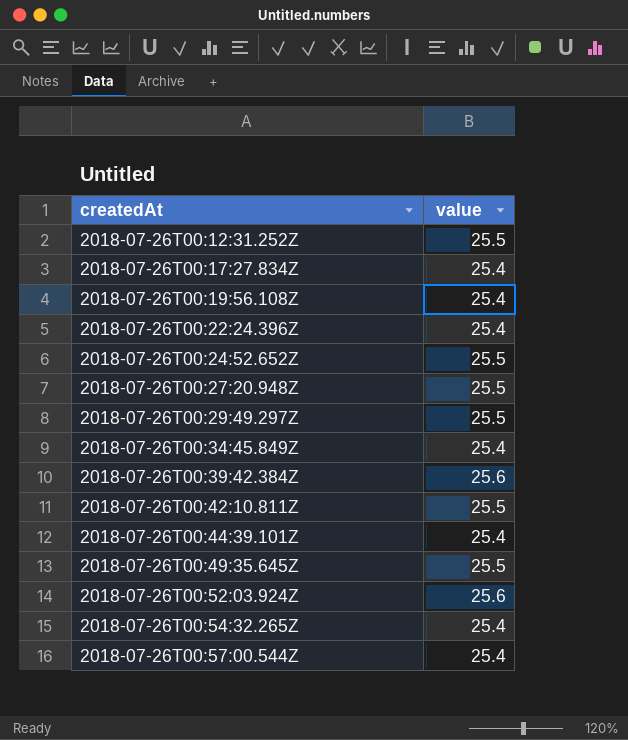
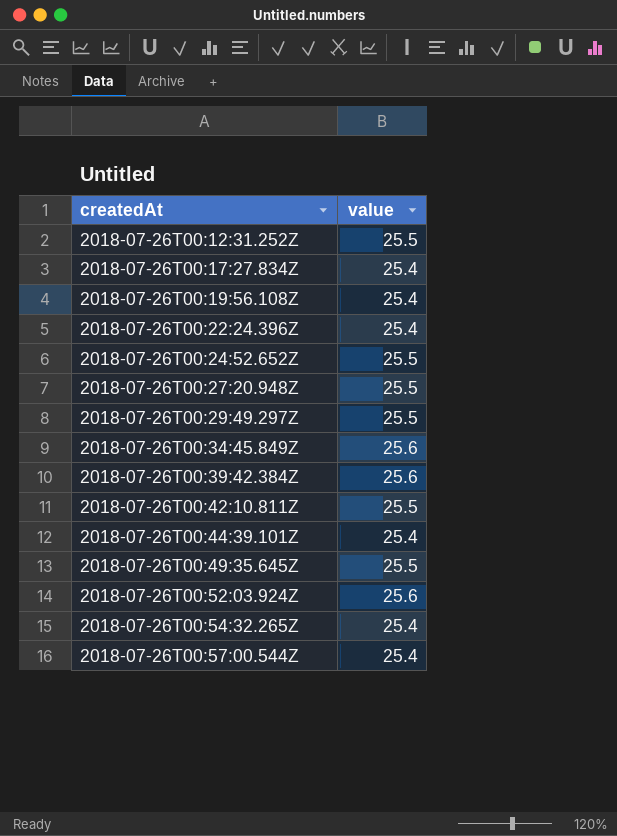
2018-07-26T00:34:45.849Z | value: 25.4 -> 25.6

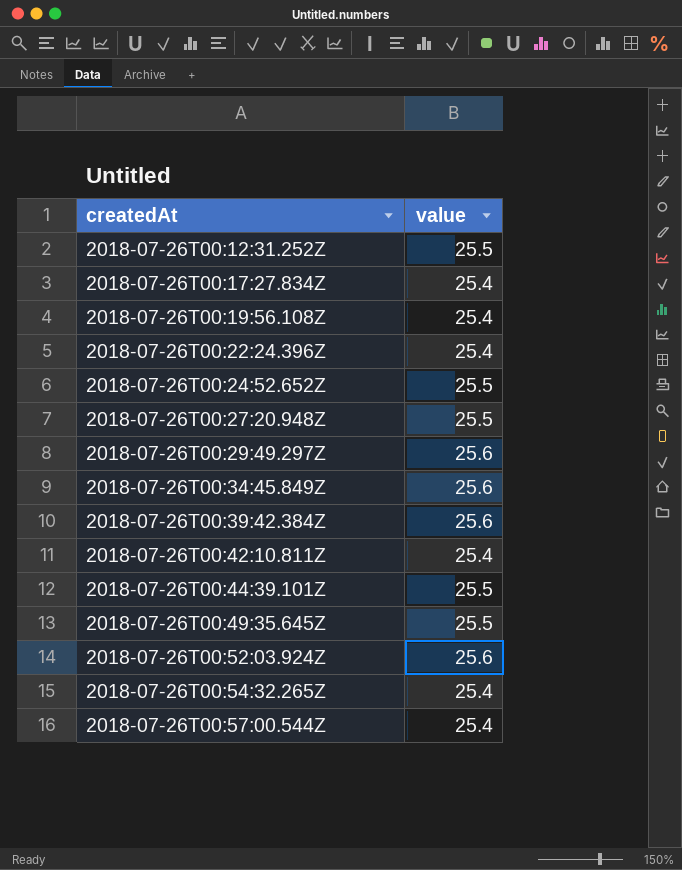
2018-07-26T00:29:49.297Z | value: 25.5 -> 25.6
2018-07-26T00:42:10.811Z | value: 25.5 -> 25.4
2018-07-26T00:44:39.101Z | value: 25.4 -> 25.5

